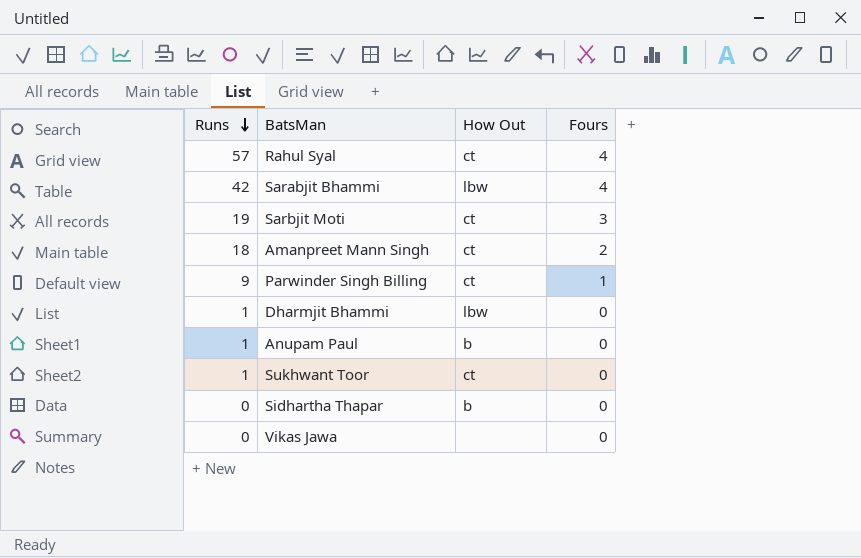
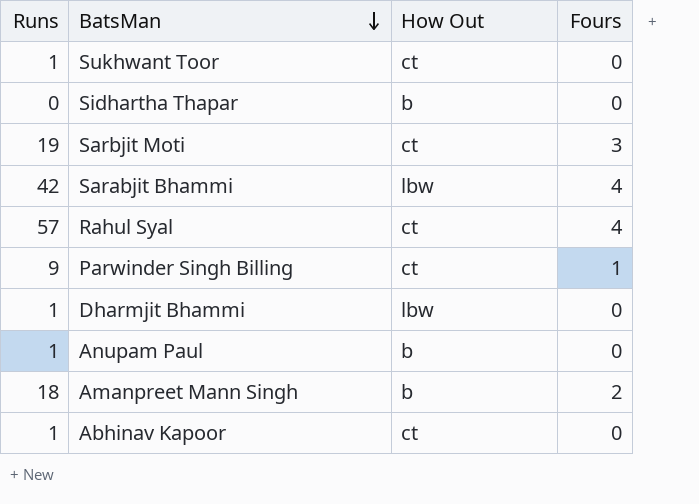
row order: Runs descending -> BatsMan descending
row Vikas Jawa: 0 | none | 0 -> none
Amanpreet Mann Singh | How Out: ct -> b
row Abhinav Kapoor: none -> 1 | ct | 0

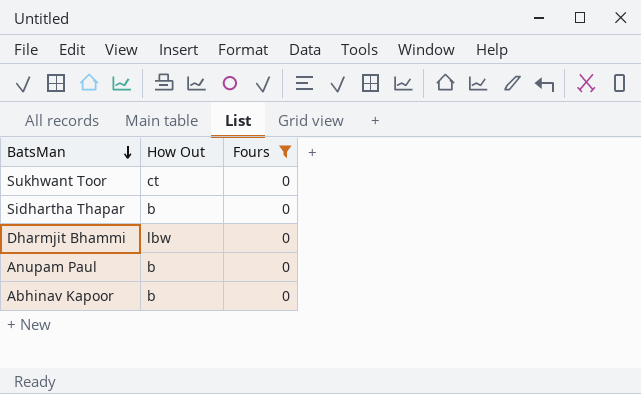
filter: none -> Fours = 0
column Runs | position: 1 -> none
Abhinav Kapoor | How Out: ct -> b

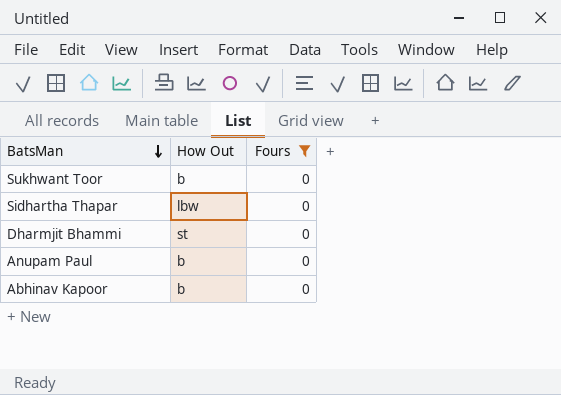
Sukhwant Toor | How Out: ct -> b
Sidhartha Thapar | How Out: b -> lbw
Dharmjit Bhammi | How Out: lbw -> st

